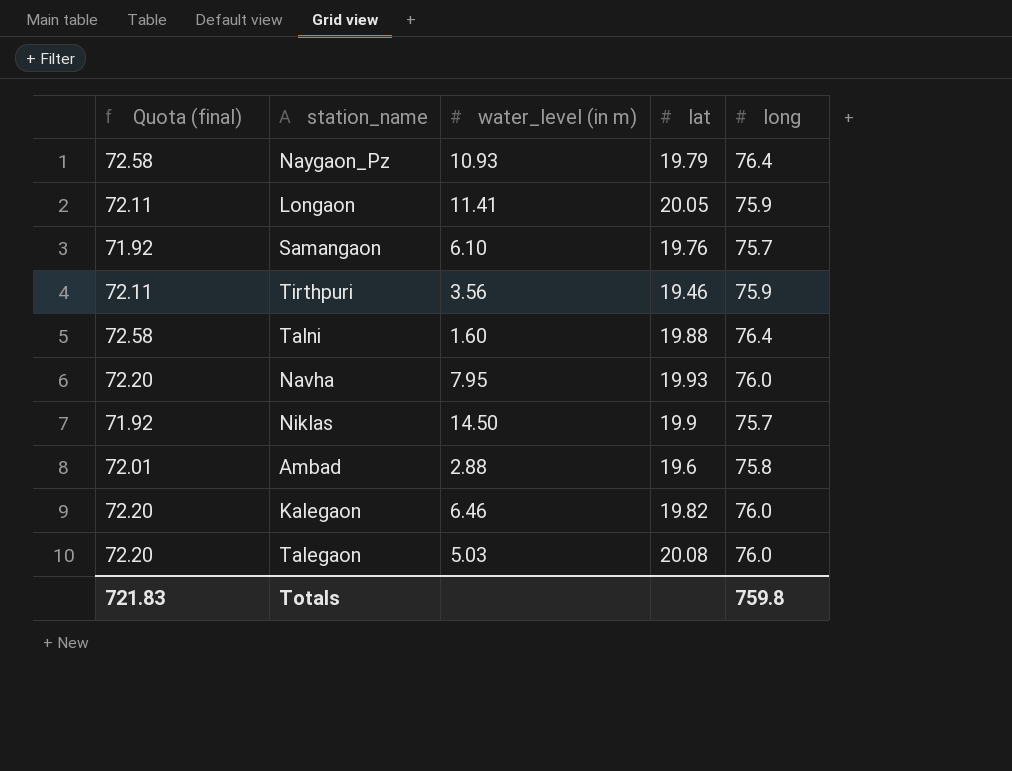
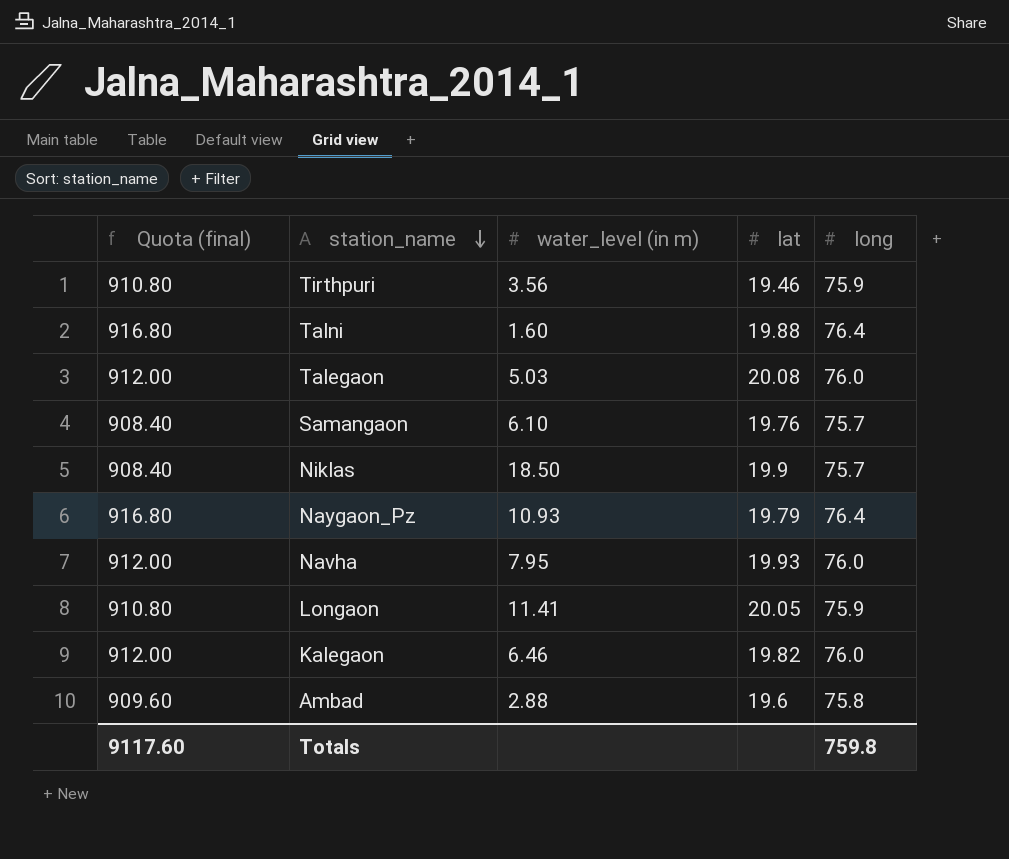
row order: none -> station_name descending
column Quota (final) | formula: [long] * 0.95 -> [long] * 12
Niklas | water_level (in m): 14.50 -> 18.50
Totals | Quota (final): 721.83 -> 9117.60

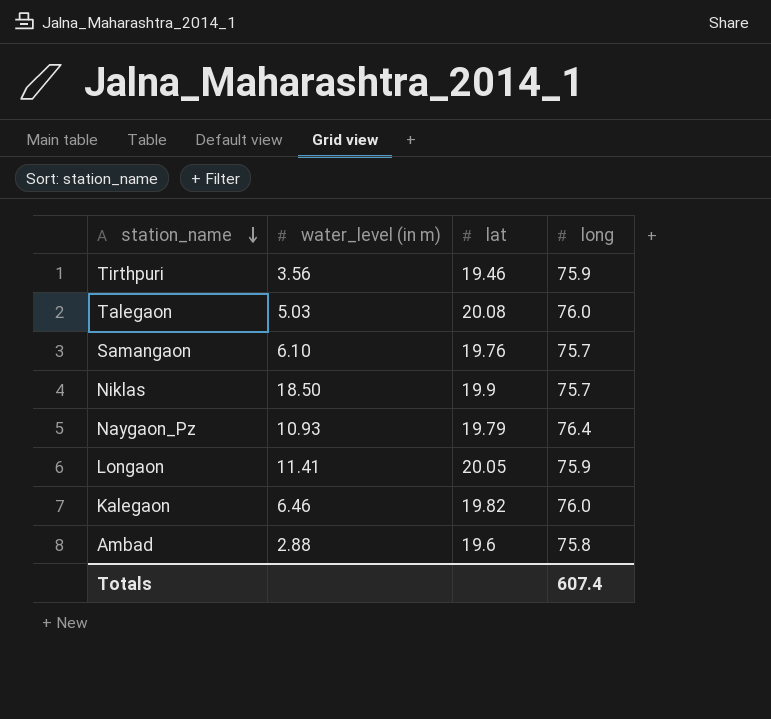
column Quota (final) | formula: [long] * 12 -> none
row Talni: 916.80 | 1.60 | 19.88 | 76.4 -> none
row Navha: 912.00 | 7.95 | 19.93 | 76.0 -> none
Totals | long: 759.8 -> 607.4

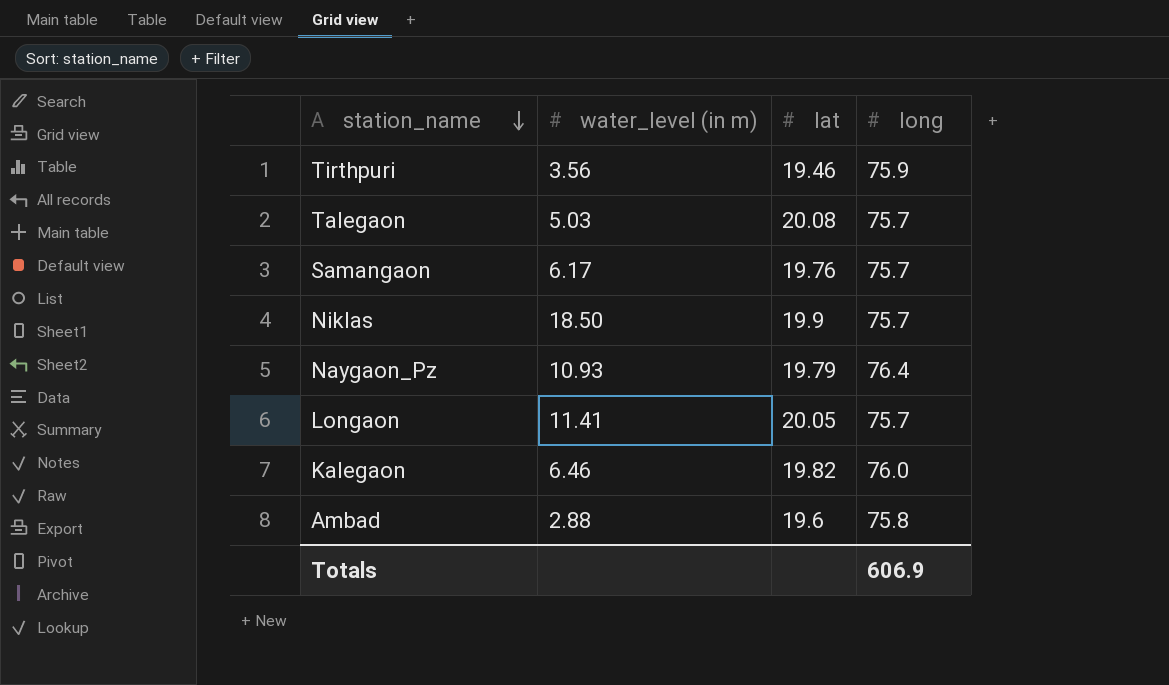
Talegaon | long: 76.0 -> 75.7
Samangaon | water_level (in m): 6.10 -> 6.17
Longaon | long: 75.9 -> 75.7
Totals | long: 607.4 -> 606.9

